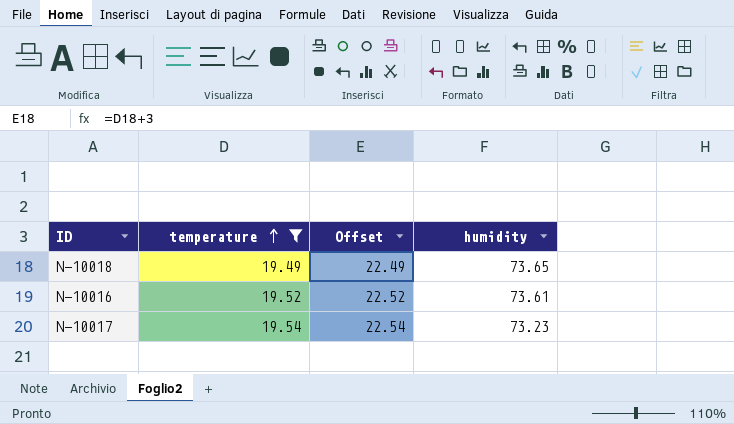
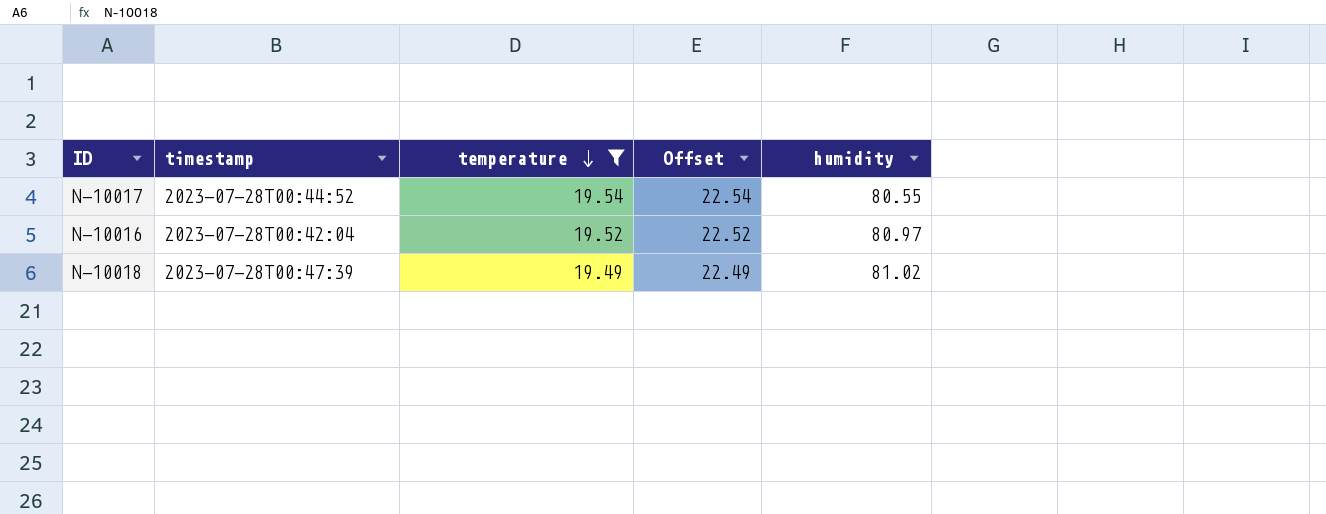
row order: temperature ascending -> temperature descending
column timestamp | position: none -> 2
N-10017 | humidity: 73.23 -> 80.55
N-10016 | humidity: 73.61 -> 80.97
N-10018 | humidity: 73.65 -> 81.02

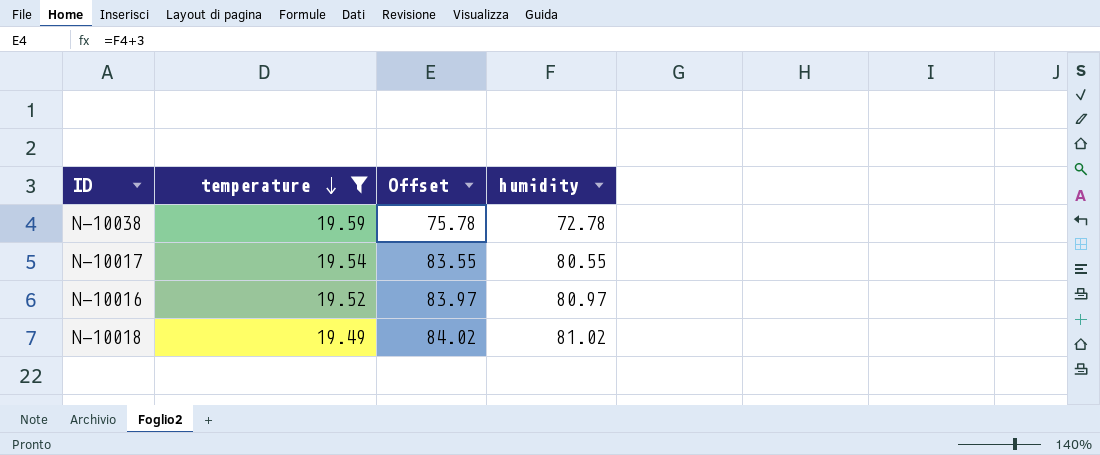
column timestamp | position: 2 -> none
column Offset | formula: [temperature] + 3 -> [humidity] + 3
row N-10038: none -> 19.59 | 75.78 | 72.78

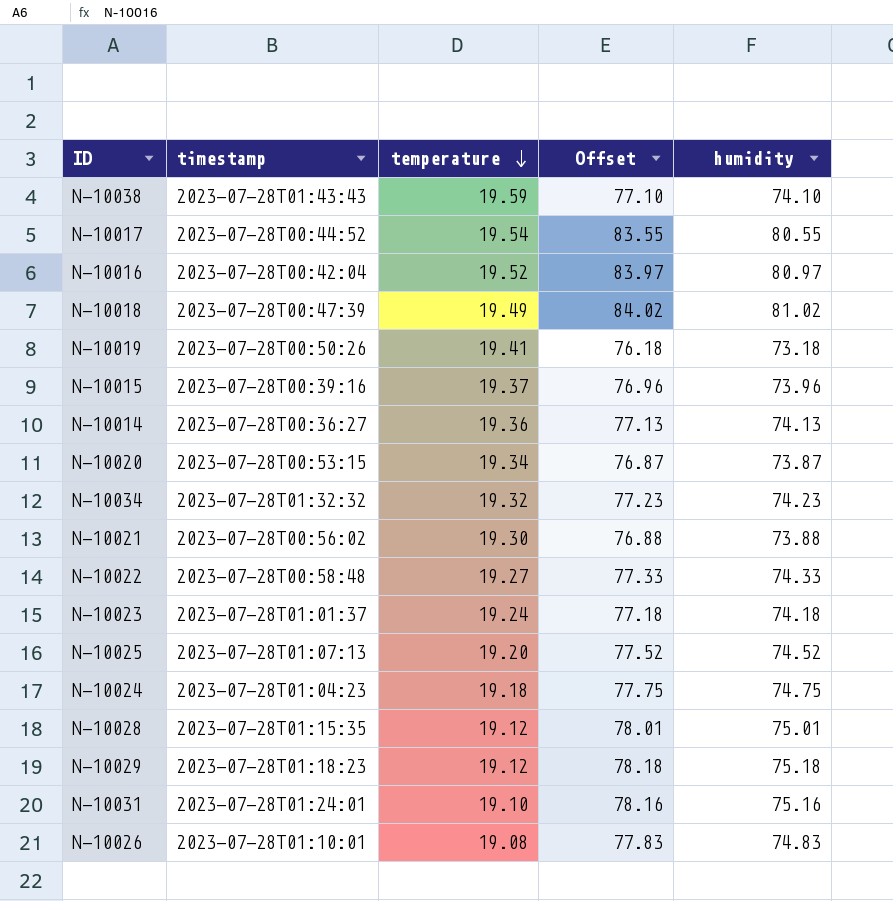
filter: temperature >= 19.49 -> none
column timestamp | position: none -> 2
N-10038 | Offset: 75.78 -> 77.10
N-10038 | humidity: 72.78 -> 74.10

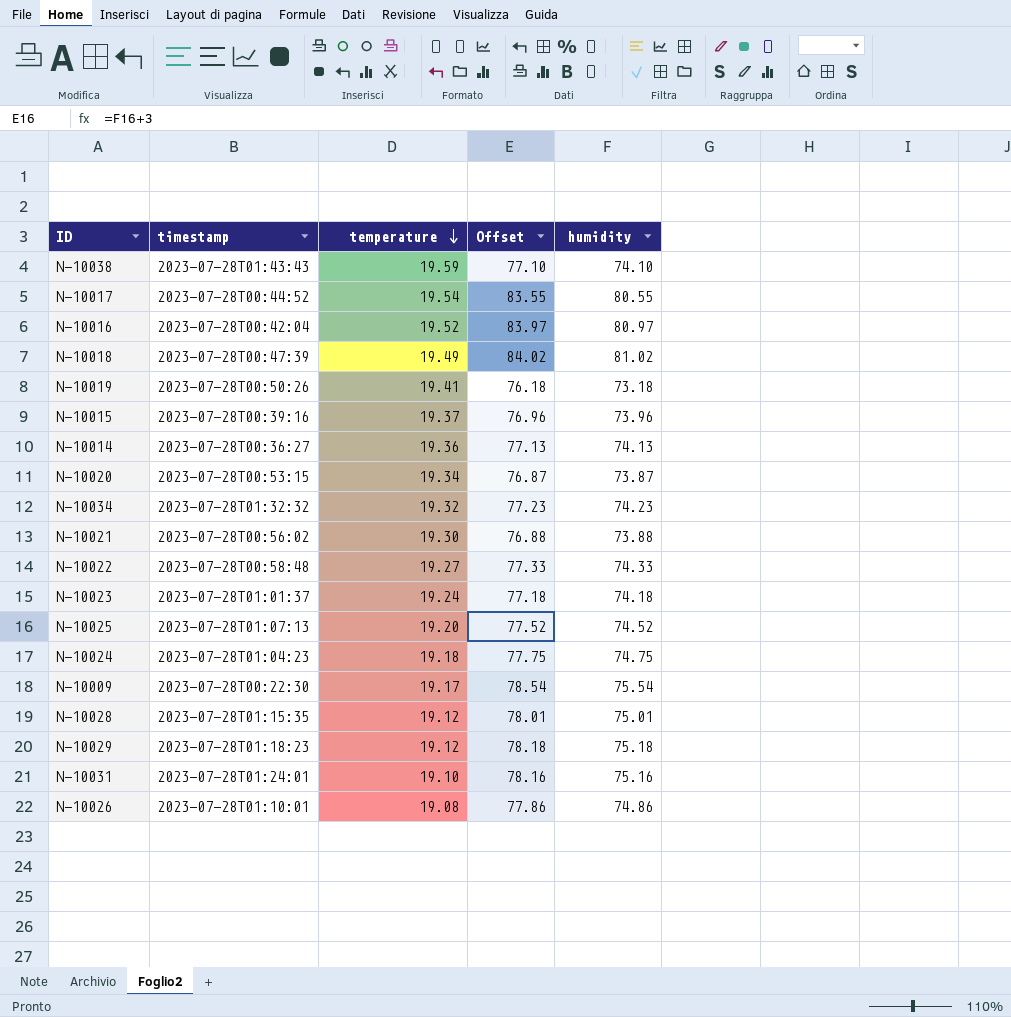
row N-10009: none -> 2023-07-28T00:22:30 | 19.17 | 78.54 | 75.54
N-10026 | Offset: 77.83 -> 77.86
N-10026 | humidity: 74.83 -> 74.86

